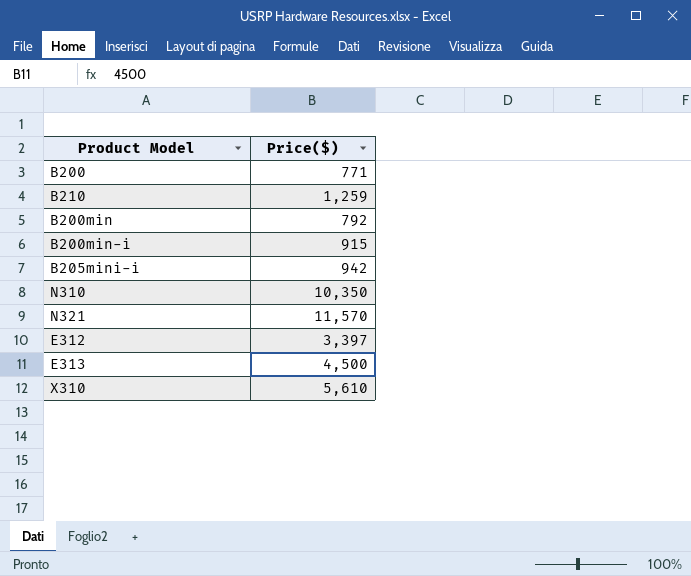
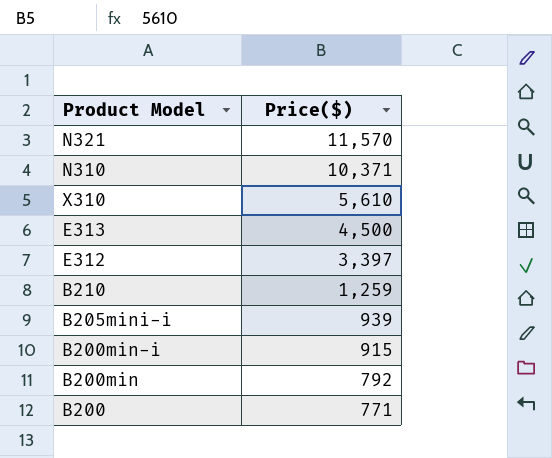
row order: none -> Price($) descending
N310 | Price($): 10,350 -> 10,371
B205mini-i | Price($): 942 -> 939

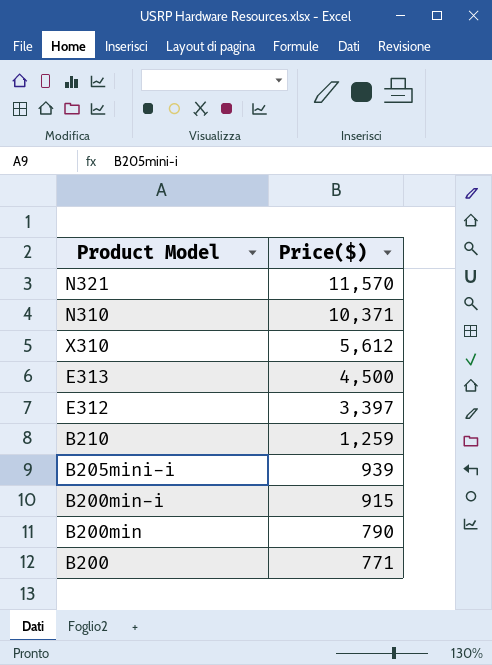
X310 | Price($): 5,610 -> 5,612
B200min | Price($): 792 -> 790

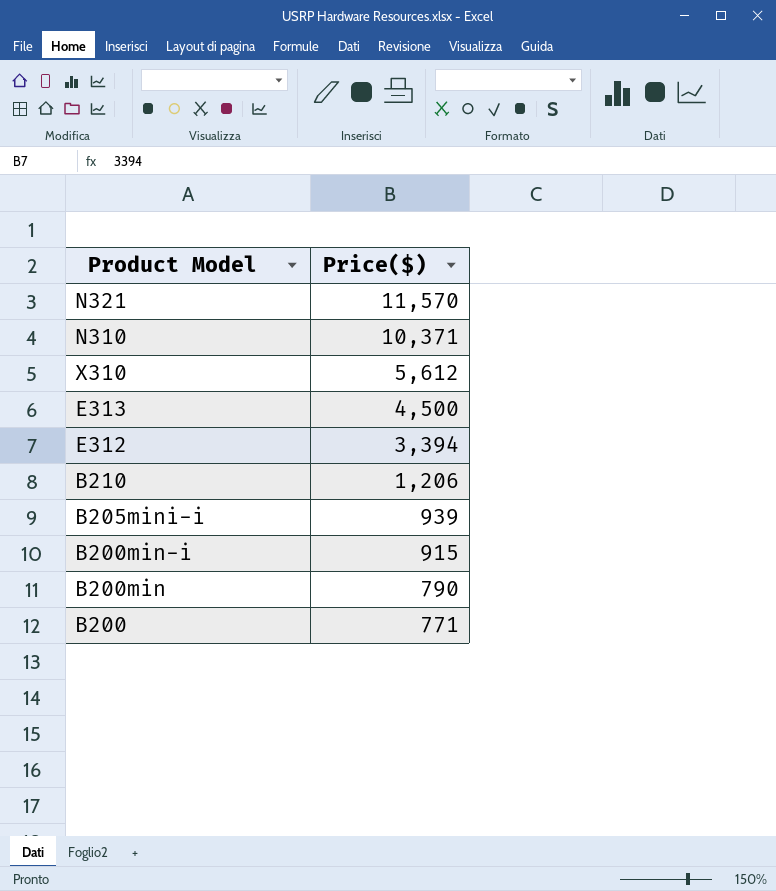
E312 | Price($): 3,397 -> 3,394
B210 | Price($): 1,259 -> 1,206

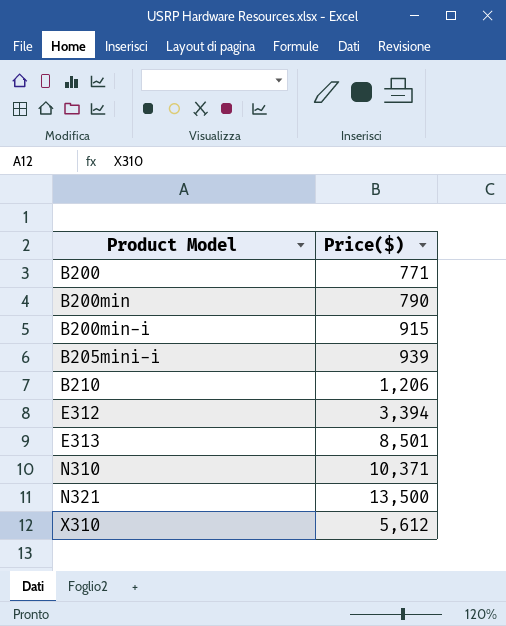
row order: Price($) descending -> Product Model ascending
E313 | Price($): 4,500 -> 8,501
N321 | Price($): 11,570 -> 13,500

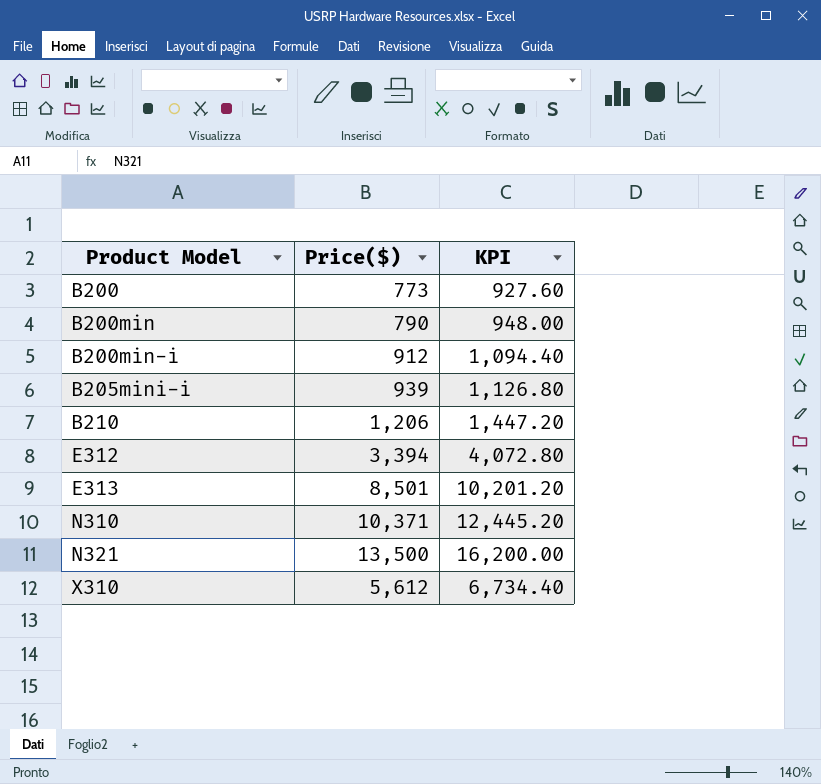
column KPI | formula: none -> [Price($)] * 1.2
B200 | Price($): 771 -> 773
B200min-i | Price($): 915 -> 912

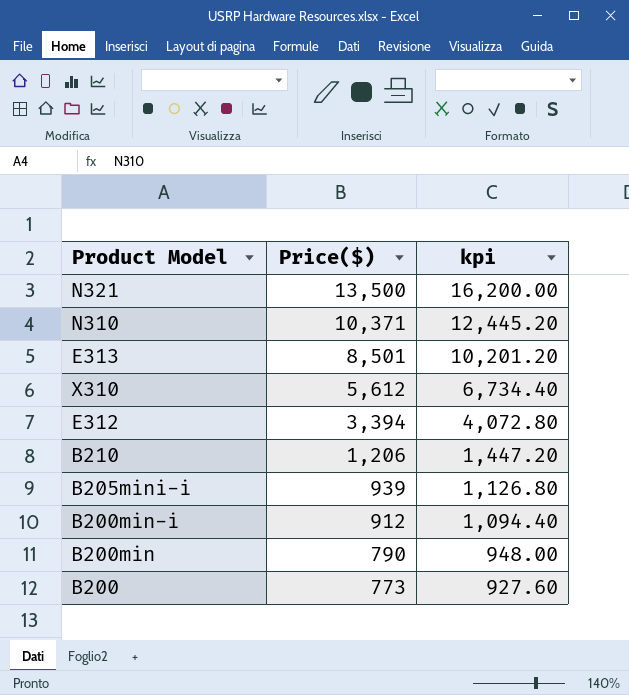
row order: Product Model ascending -> Price($) descending
column name: KPI -> kpi

